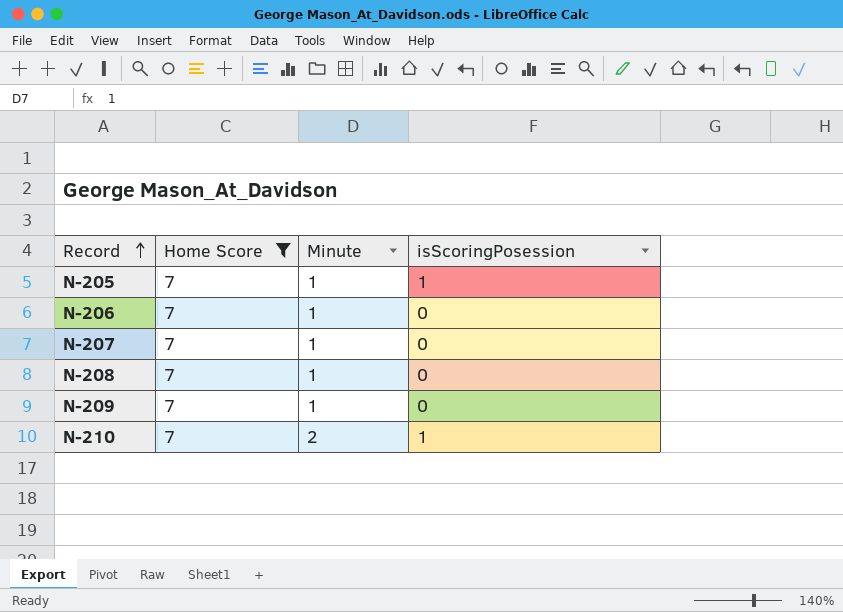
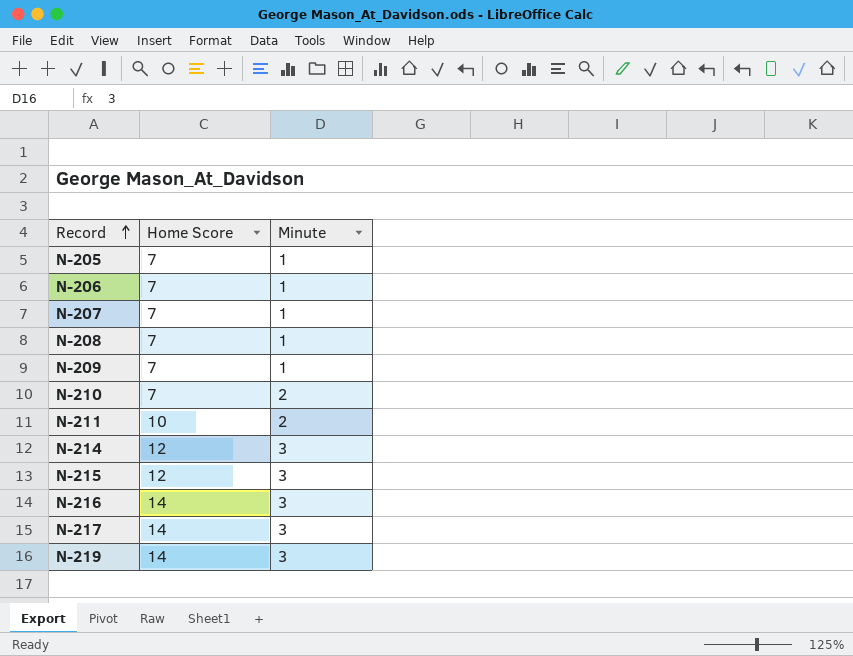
filter: Home Score = 7 -> none
column isScoringPosession | position: 4 -> none

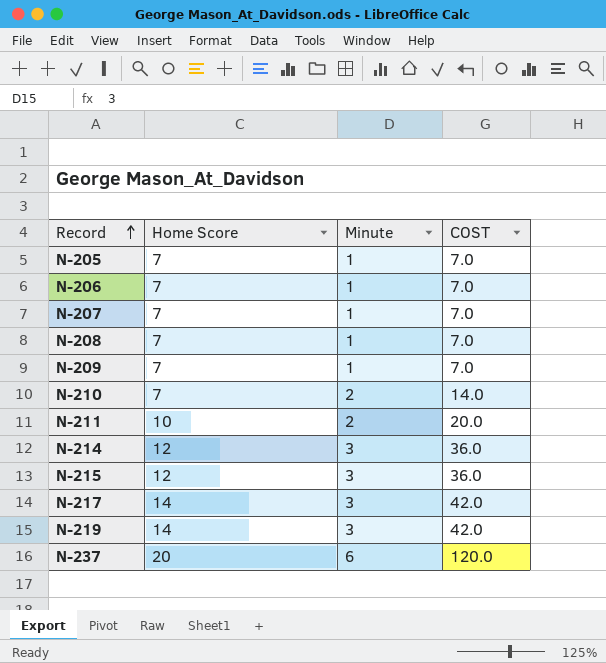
column COST | formula: none -> [Home Score] * [Minute]
row N-216: 14 | 3 -> none
row N-237: none -> 20 | 6 | 120.0

